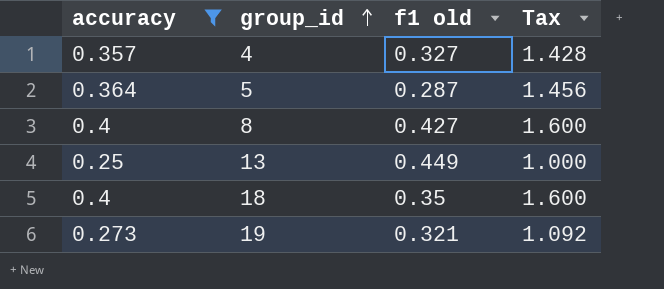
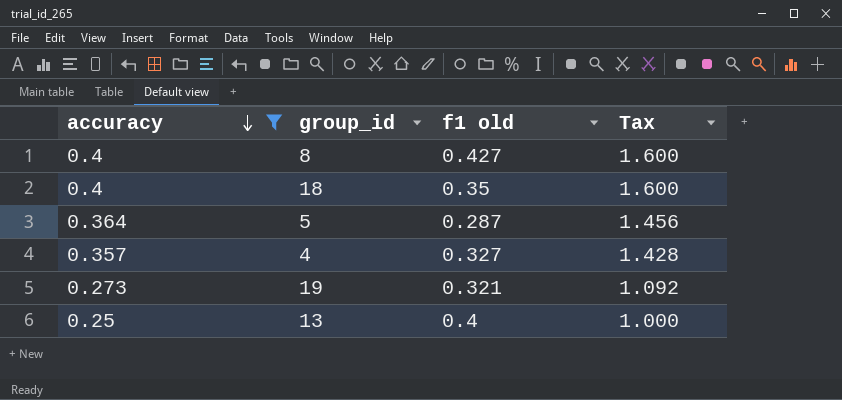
row order: group_id ascending -> accuracy descending
13 | f1 old: 0.449 -> 0.4

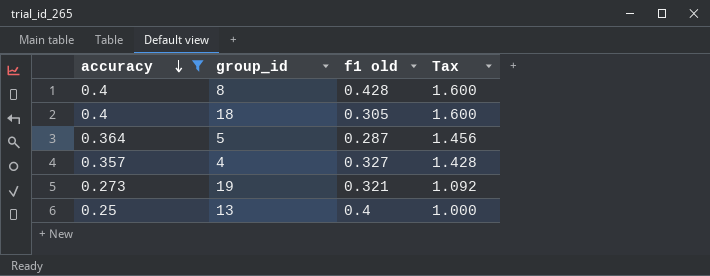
8 | f1 old: 0.427 -> 0.428
18 | f1 old: 0.35 -> 0.305

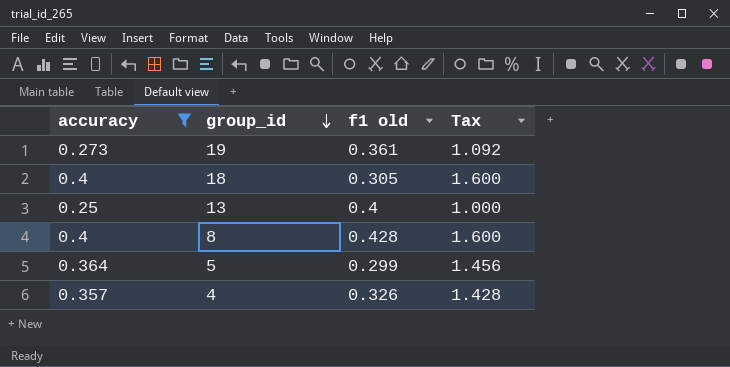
row order: accuracy descending -> group_id descending
19 | f1 old: 0.321 -> 0.361
5 | f1 old: 0.287 -> 0.299
4 | f1 old: 0.327 -> 0.326

